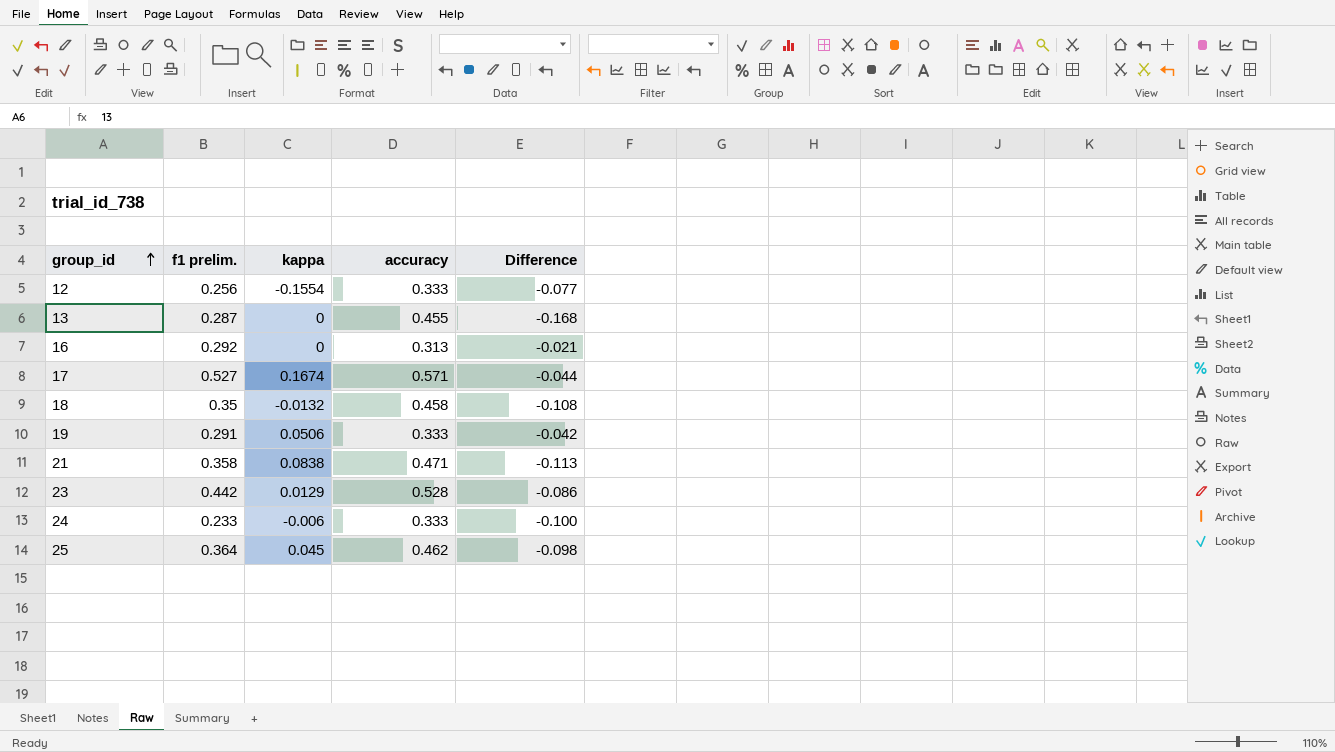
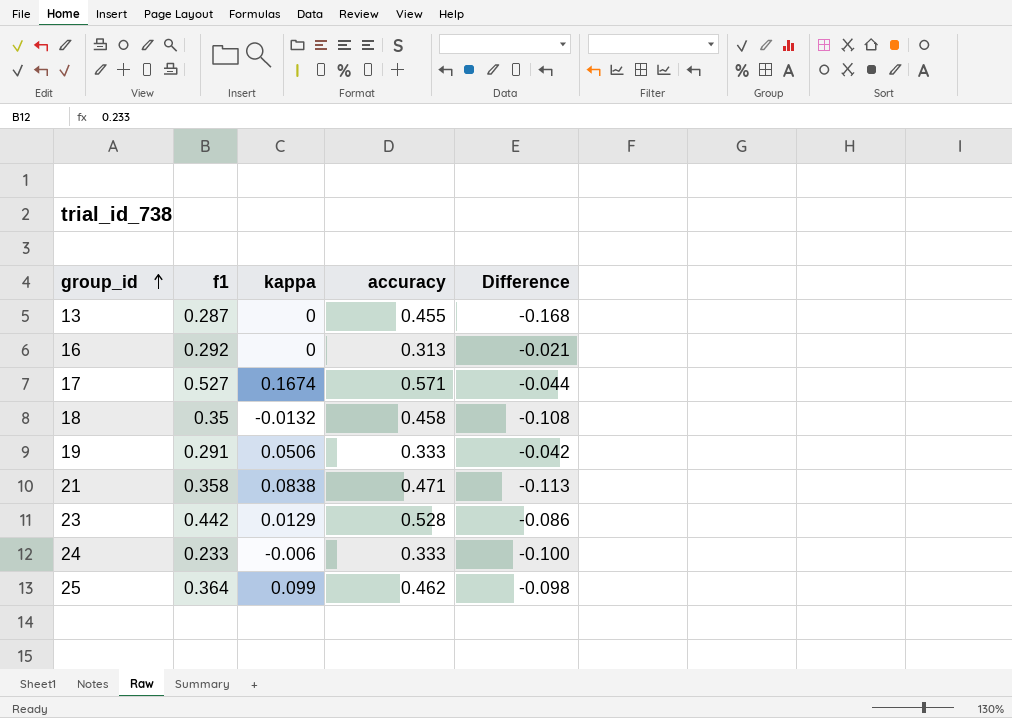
column name: f1 prelim. -> f1
row 12: 0.256 | -0.1554 | 0.333 | -0.077 -> none
25 | kappa: 0.045 -> 0.099

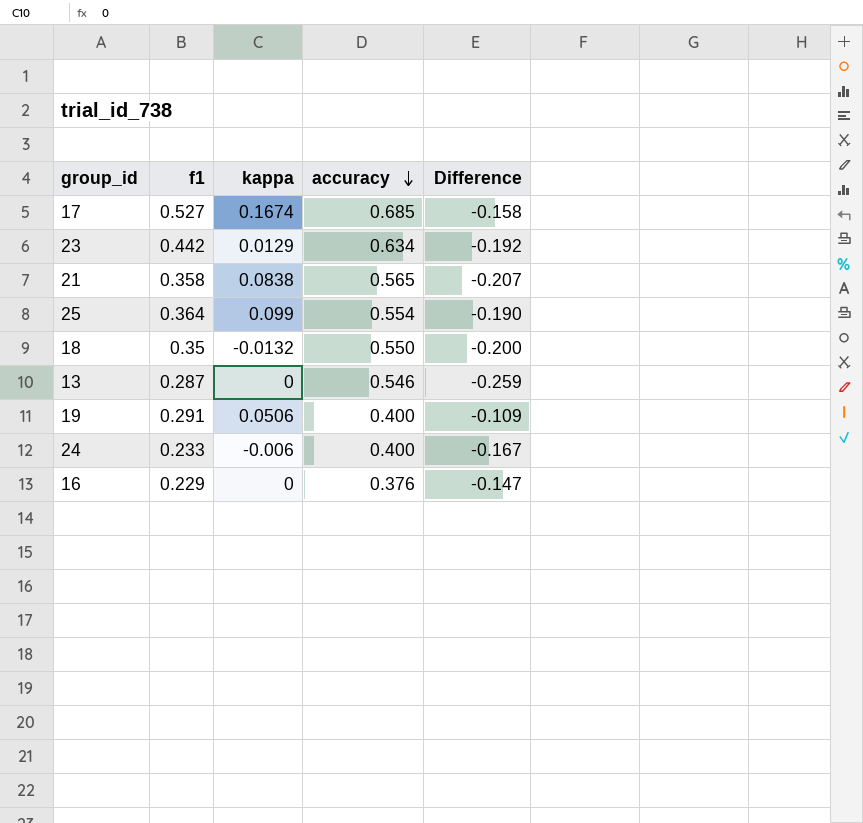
row order: group_id ascending -> accuracy descending
17 | accuracy: 0.571 -> 0.685
17 | Difference: -0.044 -> -0.158
23 | accuracy: 0.528 -> 0.634
23 | Difference: -0.086 -> -0.192
21 | accuracy: 0.471 -> 0.565
21 | Difference: -0.113 -> -0.207
25 | accuracy: 0.462 -> 0.554
25 | Difference: -0.098 -> -0.190
18 | accuracy: 0.458 -> 0.550
18 | Difference: -0.108 -> -0.200
13 | accuracy: 0.455 -> 0.546
13 | Difference: -0.168 -> -0.259
19 | accuracy: 0.333 -> 0.400
19 | Difference: -0.042 -> -0.109
24 | accuracy: 0.333 -> 0.400
24 | Difference: -0.100 -> -0.167
16 | f1: 0.292 -> 0.229
16 | accuracy: 0.313 -> 0.376
16 | Difference: -0.021 -> -0.147

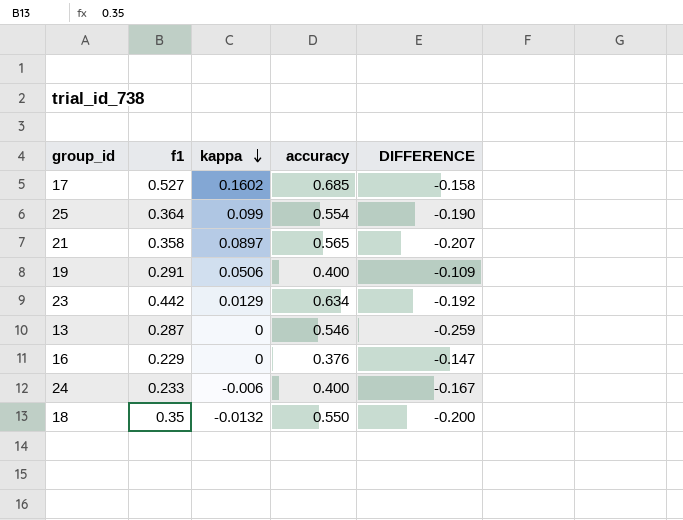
row order: accuracy descending -> kappa descending
column name: Difference -> DIFFERENCE
17 | kappa: 0.1674 -> 0.1602
21 | kappa: 0.0838 -> 0.0897

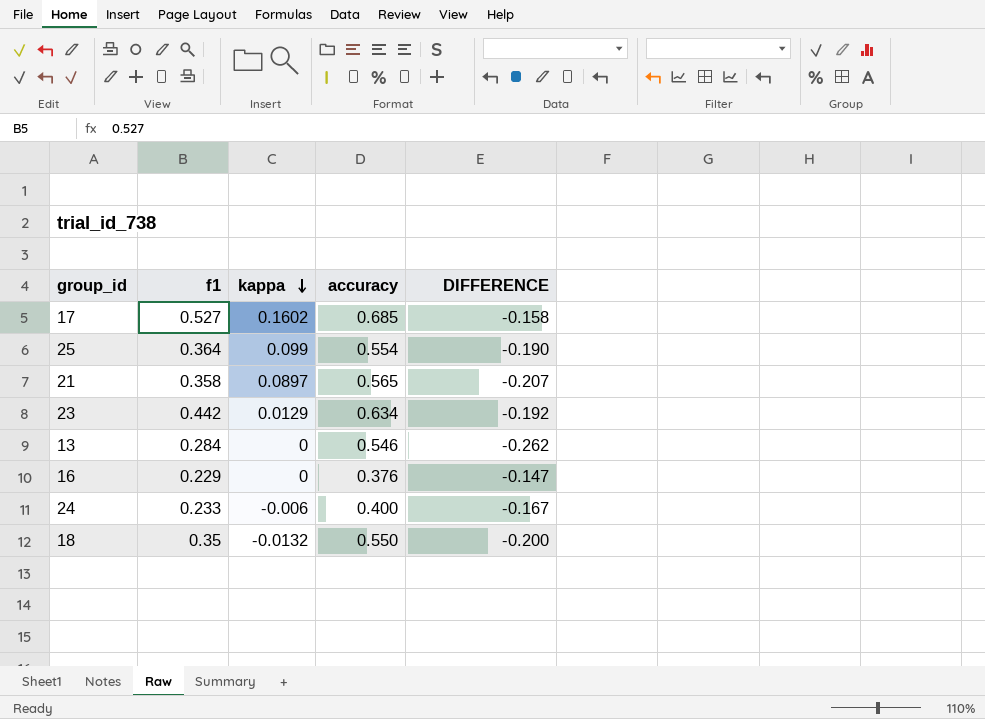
row 19: 0.291 | 0.0506 | 0.400 | -0.109 -> none
13 | f1: 0.287 -> 0.284
13 | DIFFERENCE: -0.259 -> -0.262

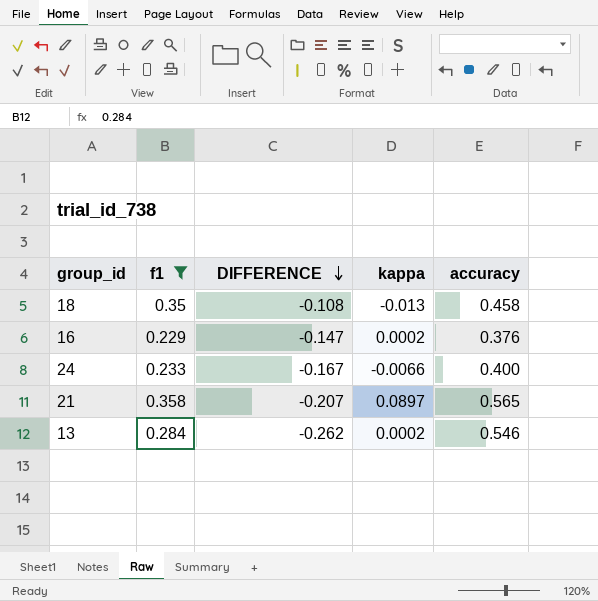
filter: none -> f1 <= 0.358
row order: kappa descending -> DIFFERENCE descending
column DIFFERENCE | position: 5 -> 3
18 | DIFFERENCE: -0.200 -> -0.108
18 | kappa: -0.0132 -> -0.013
18 | accuracy: 0.550 -> 0.458
16 | kappa: 0 -> 0.0002
24 | kappa: -0.006 -> -0.0066
13 | kappa: 0 -> 0.0002

